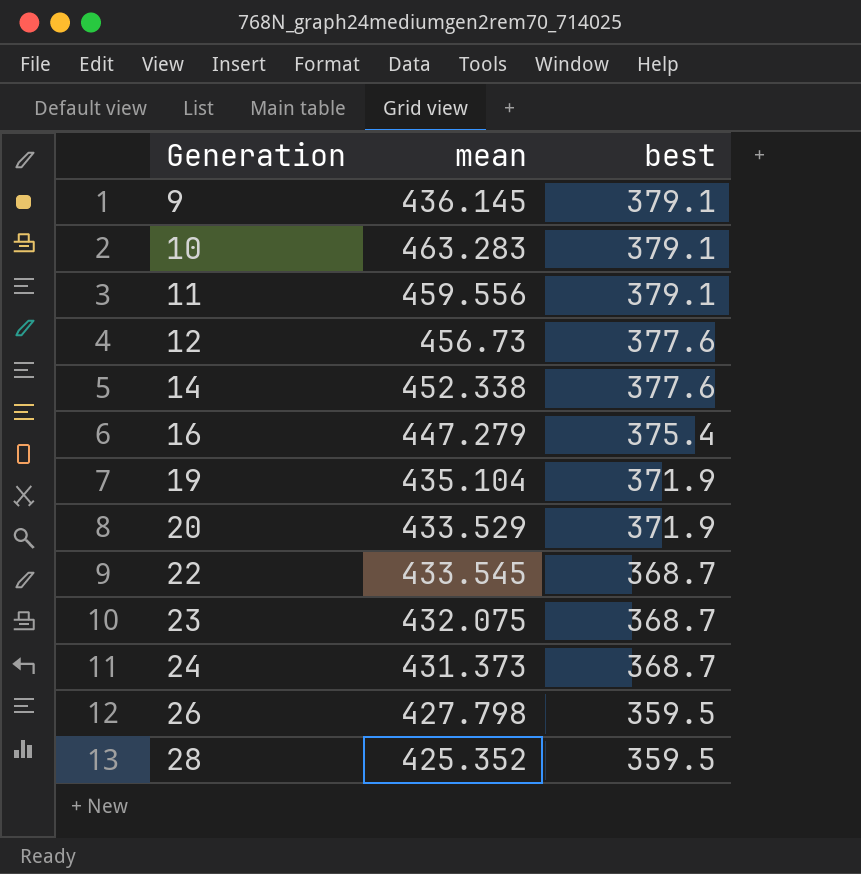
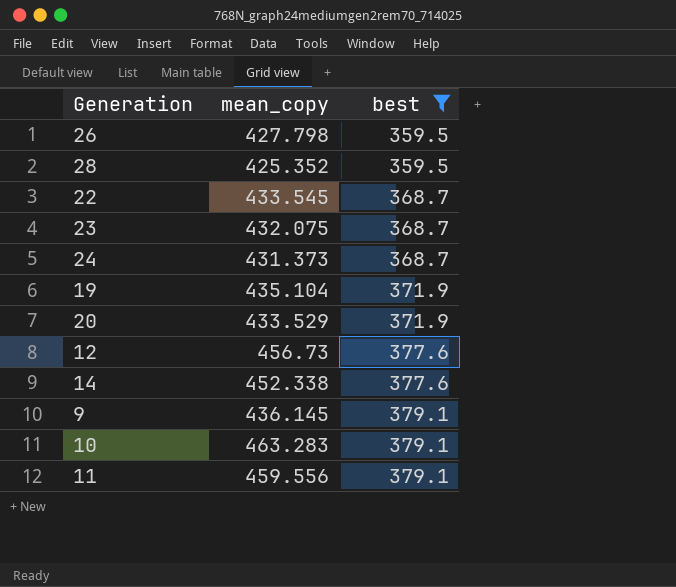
filter: none -> best != 375.4
row order: Generation ascending -> best ascending
column name: mean -> mean_copy

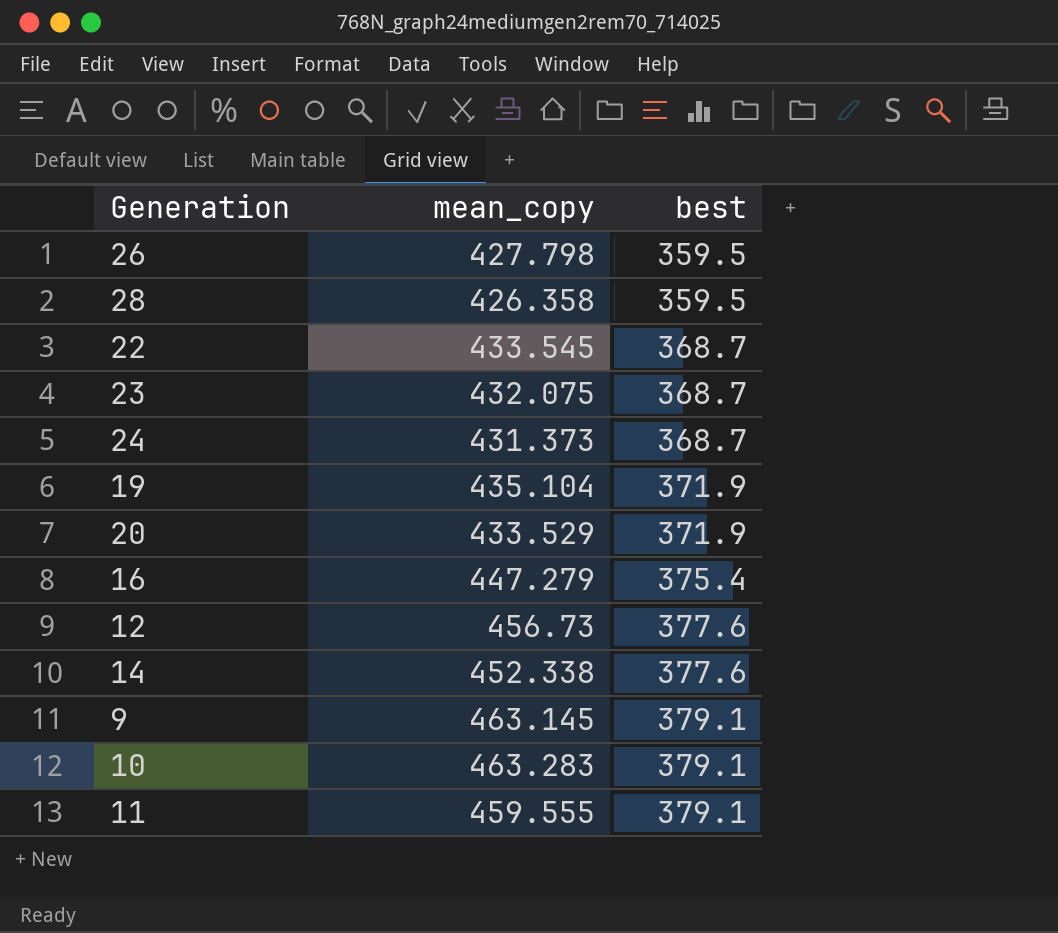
filter: best != 375.4 -> none
28 | mean_copy: 425.352 -> 426.358
9 | mean_copy: 436.145 -> 463.145
11 | mean_copy: 459.556 -> 459.555

